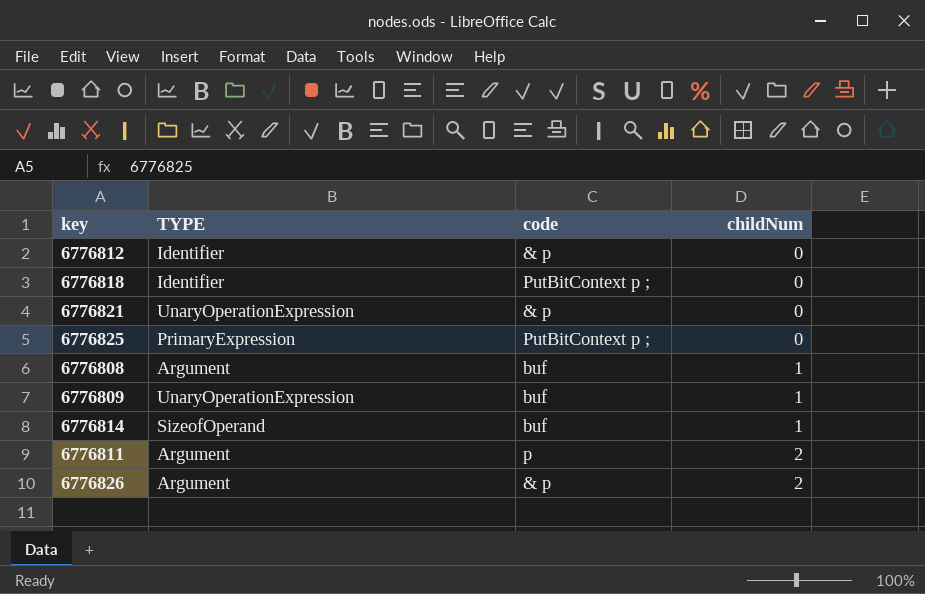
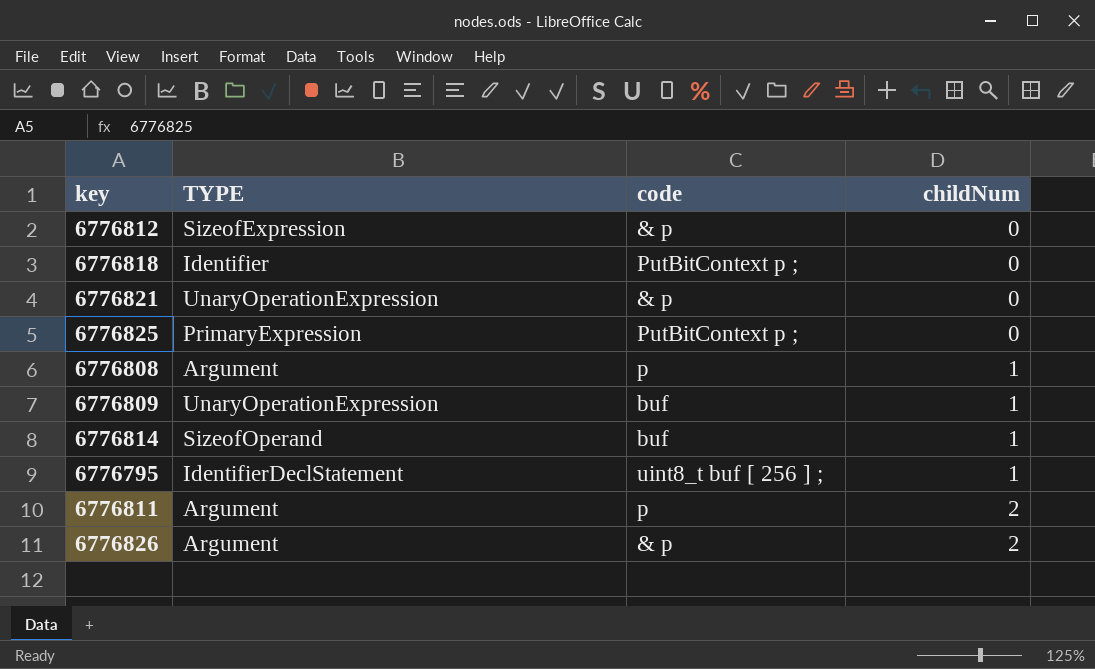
6776812 | TYPE: Identifier -> SizeofExpression
6776808 | code: buf -> p
row 6776795: none -> IdentifierDeclStatement | uint8_t buf [ 256 ] ; | 1

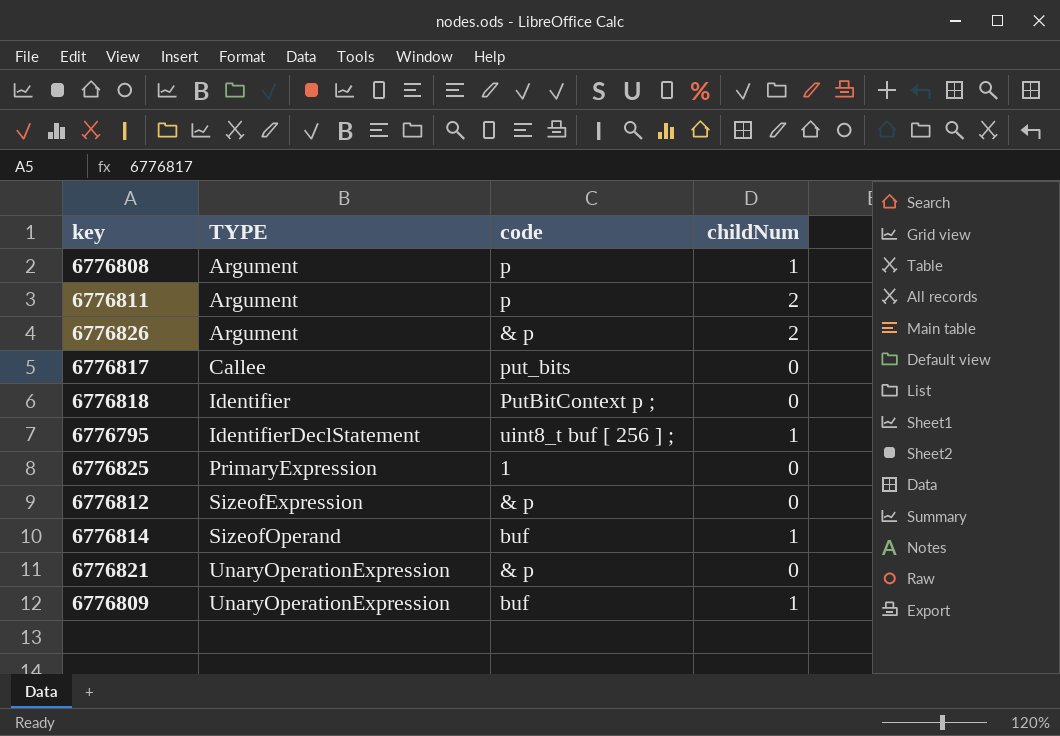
row order: childNum ascending -> TYPE ascending
row 6776817: none -> Callee | put_bits | 0
6776825 | code: PutBitContext p ; -> 1

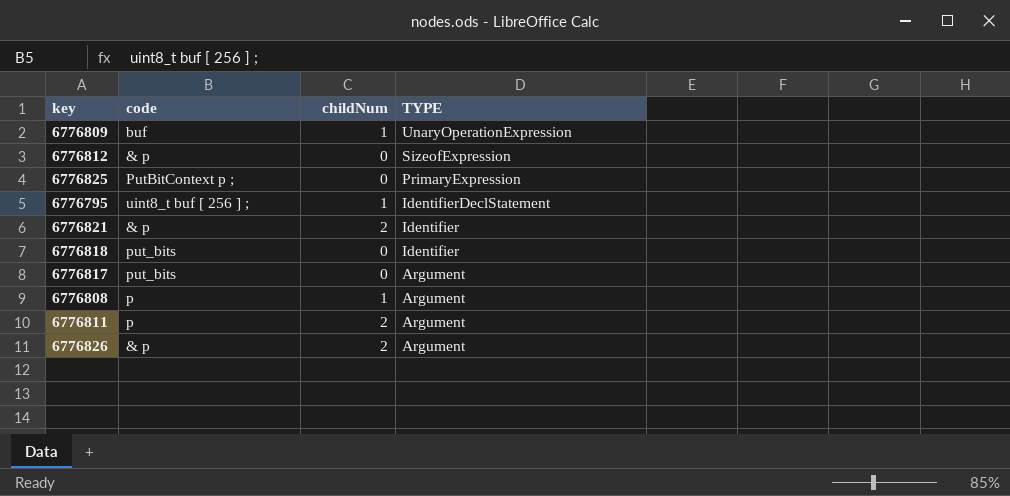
row order: TYPE ascending -> TYPE descending
column TYPE | position: 2 -> 4
row 6776814: SizeofOperand | buf | 1 -> none
6776825 | code: 1 -> PutBitContext p ;
6776821 | childNum: 0 -> 2
6776821 | TYPE: UnaryOperationExpression -> Identifier
6776818 | code: PutBitContext p ; -> put_bits
6776817 | TYPE: Callee -> Argument

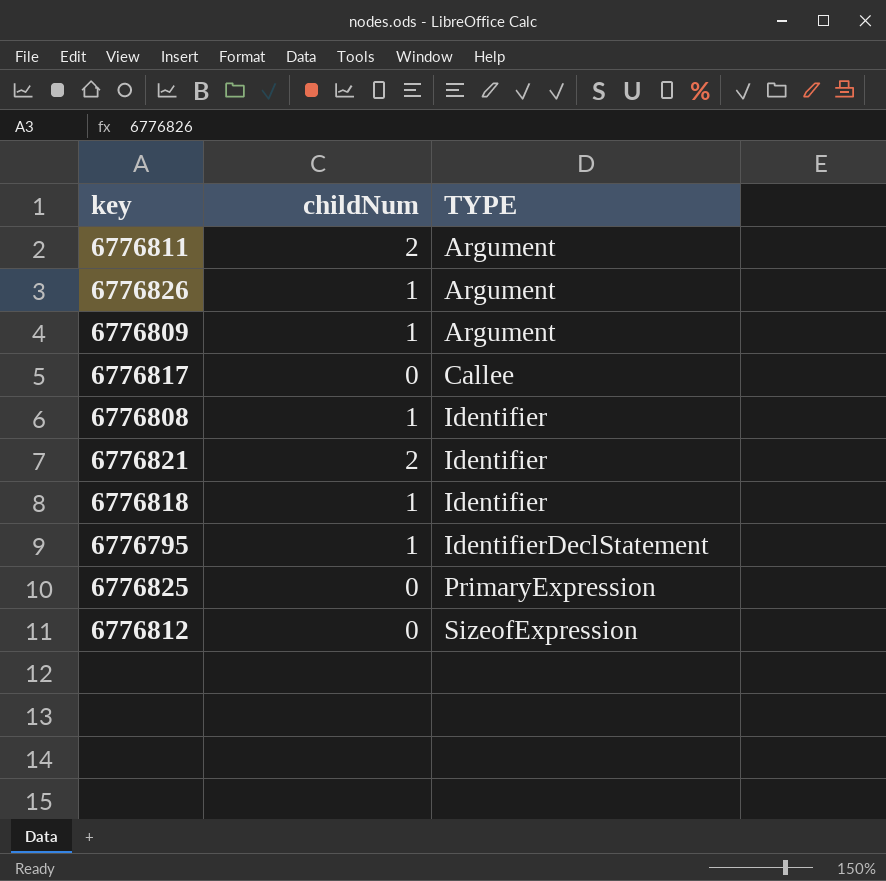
row order: TYPE descending -> TYPE ascending
column code | position: 2 -> none
6776826 | childNum: 2 -> 1
6776809 | TYPE: UnaryOperationExpression -> Argument
6776817 | TYPE: Argument -> Callee
6776808 | TYPE: Argument -> Identifier
6776818 | childNum: 0 -> 1

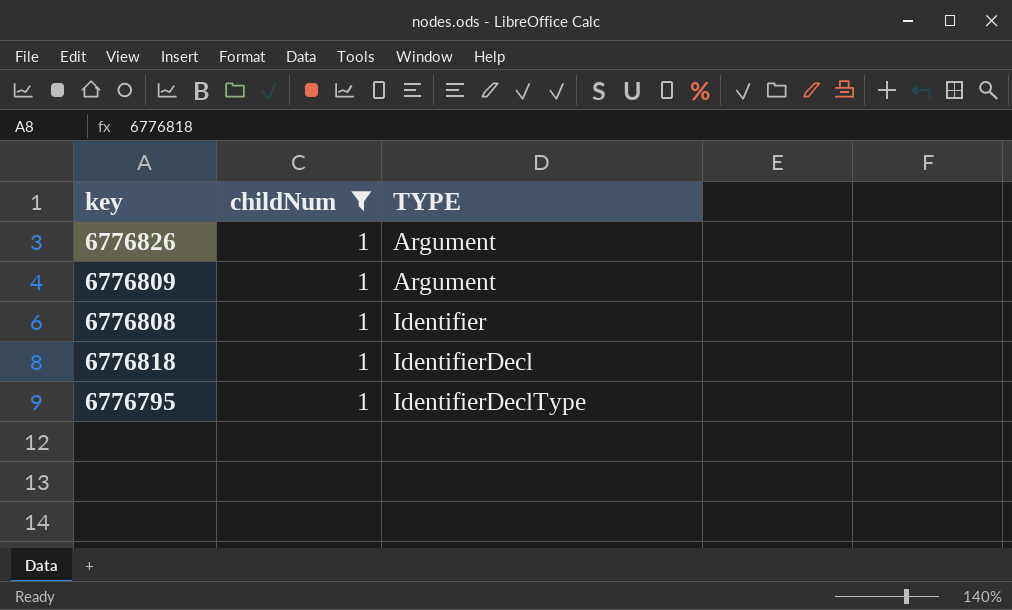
filter: none -> childNum = 1
6776818 | TYPE: Identifier -> IdentifierDecl
6776795 | TYPE: IdentifierDeclStatement -> IdentifierDeclType

